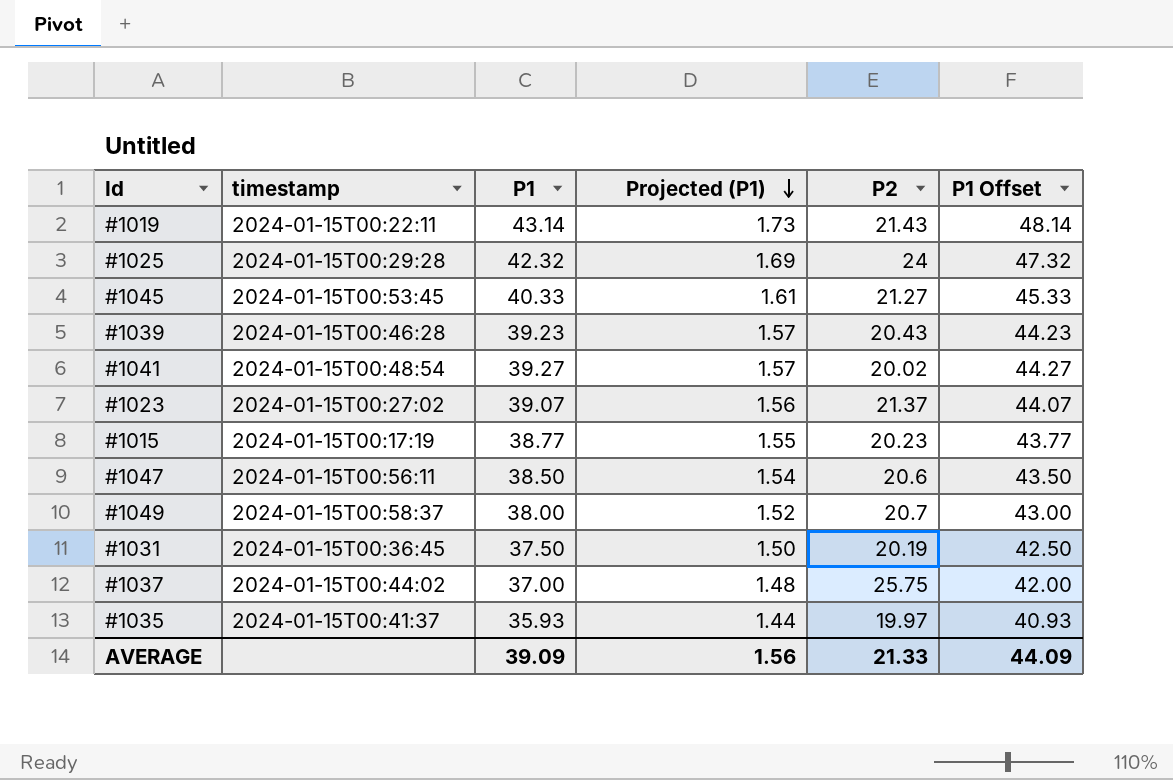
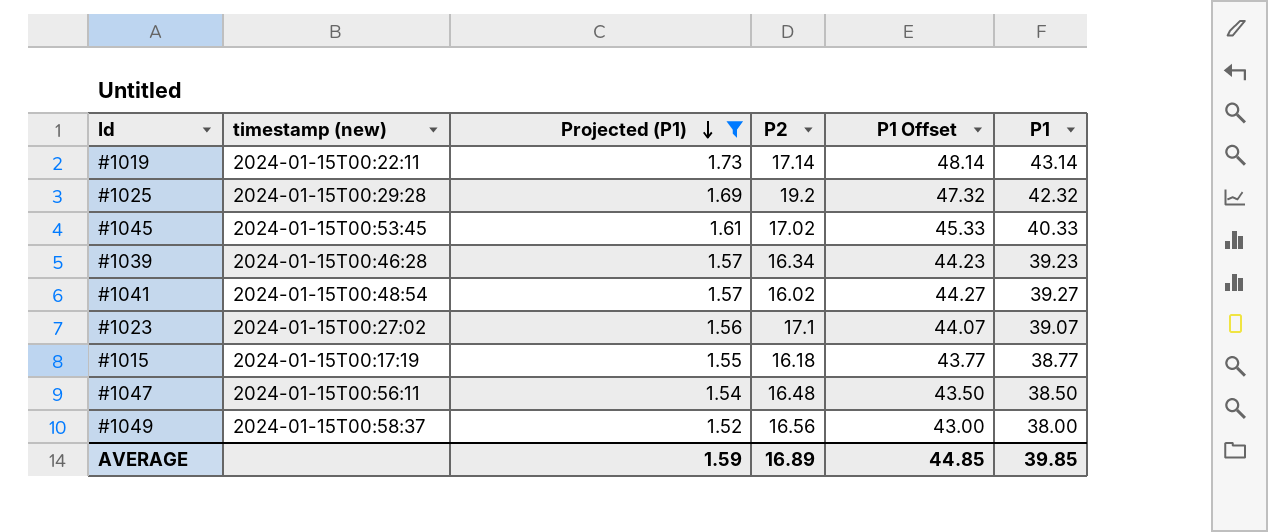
filter: none -> Projected (P1) >= 1.52
column name: timestamp -> timestamp (new)
column P1 | position: 3 -> 6
#1019 | P2: 21.43 -> 17.14
#1025 | P2: 24 -> 19.2
#1045 | P2: 21.27 -> 17.02
#1039 | P2: 20.43 -> 16.34
#1041 | P2: 20.02 -> 16.02
#1023 | P2: 21.37 -> 17.1
#1015 | P2: 20.23 -> 16.18
#1047 | P2: 20.6 -> 16.48
#1049 | P2: 20.7 -> 16.56
AVERAGE | Projected (P1): 1.56 -> 1.59
AVERAGE | P2: 21.33 -> 16.89
AVERAGE | P1 Offset: 44.09 -> 44.85
AVERAGE | P1: 39.09 -> 39.85

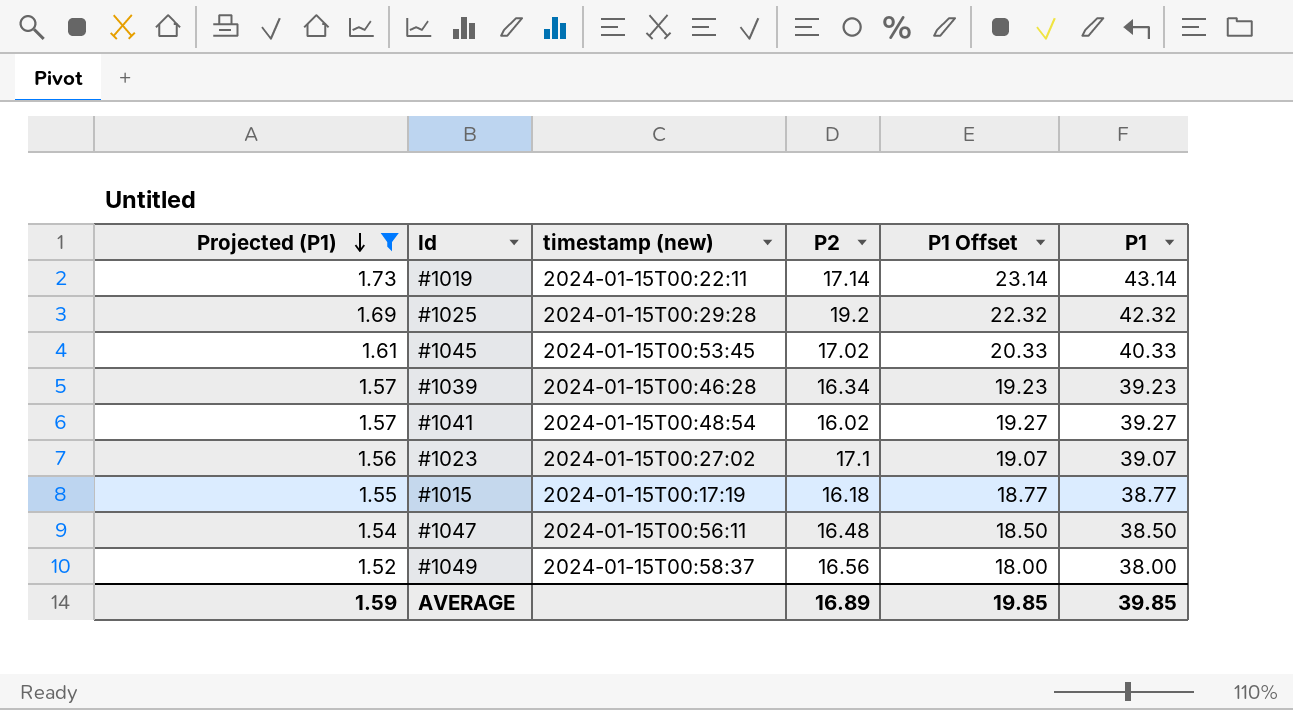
column Projected (P1) | position: 3 -> 1
column P1 Offset | formula: [P1] + 5 -> [P1] - 20
AVERAGE | P1 Offset: 44.85 -> 19.85

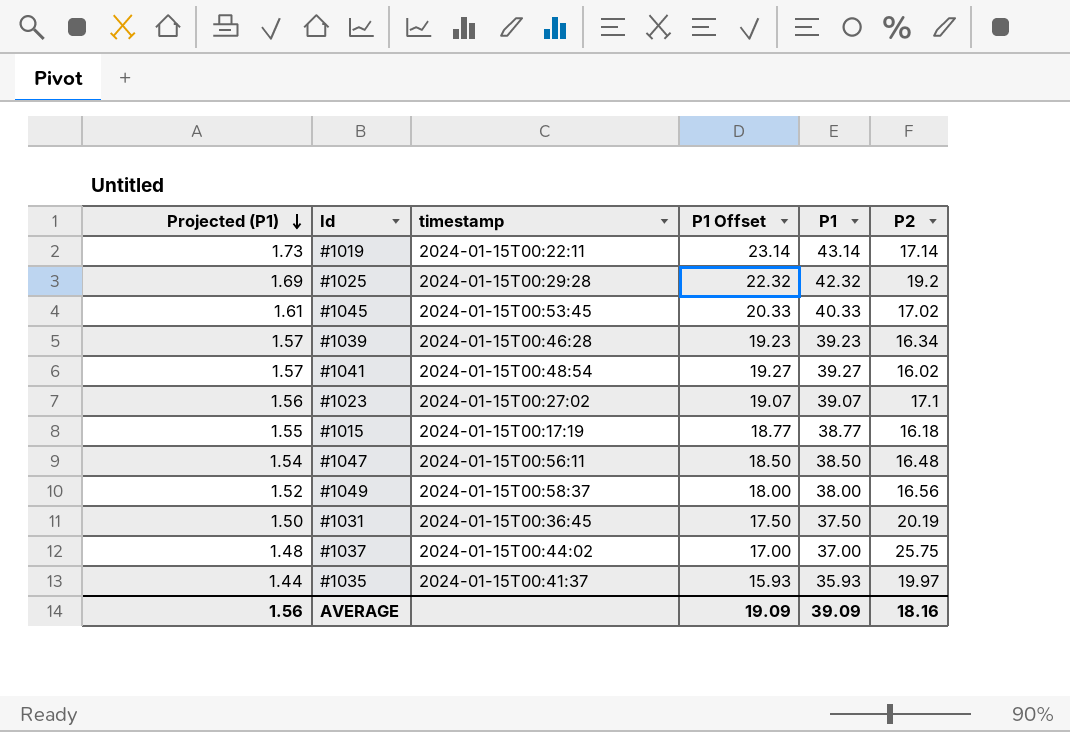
filter: Projected (P1) >= 1.52 -> none
column name: timestamp (new) -> timestamp
column P2 | position: 4 -> 6
AVERAGE | Projected (P1): 1.59 -> 1.56
AVERAGE | P1 Offset: 19.85 -> 19.09
AVERAGE | P1: 39.85 -> 39.09
AVERAGE | P2: 16.89 -> 18.16

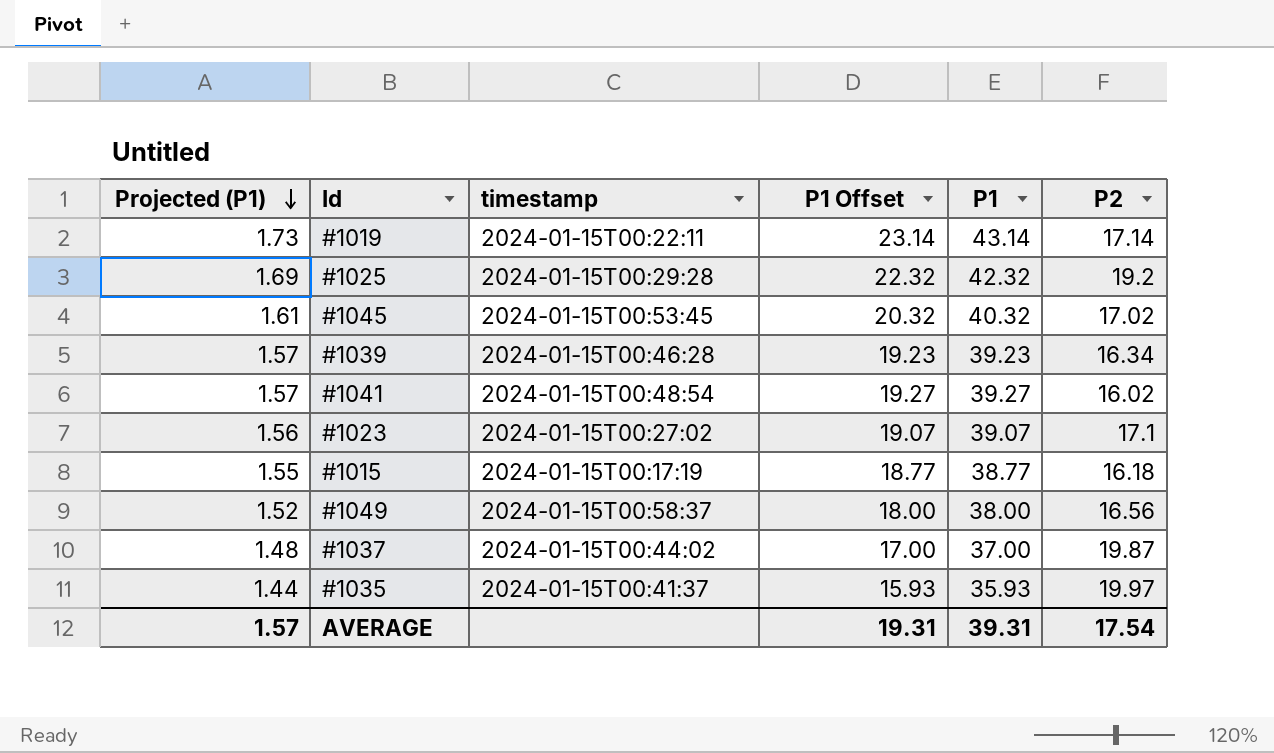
row #1047: 1.54 | 2024-01-15T00:56:11 | 18.50 | 38.50 | 16.48 -> none
row #1031: 1.50 | 2024-01-15T00:36:45 | 17.50 | 37.50 | 20.19 -> none
#1045 | P1 Offset: 20.33 -> 20.32
#1045 | P1: 40.33 -> 40.32
#1037 | P2: 25.75 -> 19.87
AVERAGE | Projected (P1): 1.56 -> 1.57
AVERAGE | P1 Offset: 19.09 -> 19.31
AVERAGE | P1: 39.09 -> 39.31
AVERAGE | P2: 18.16 -> 17.54

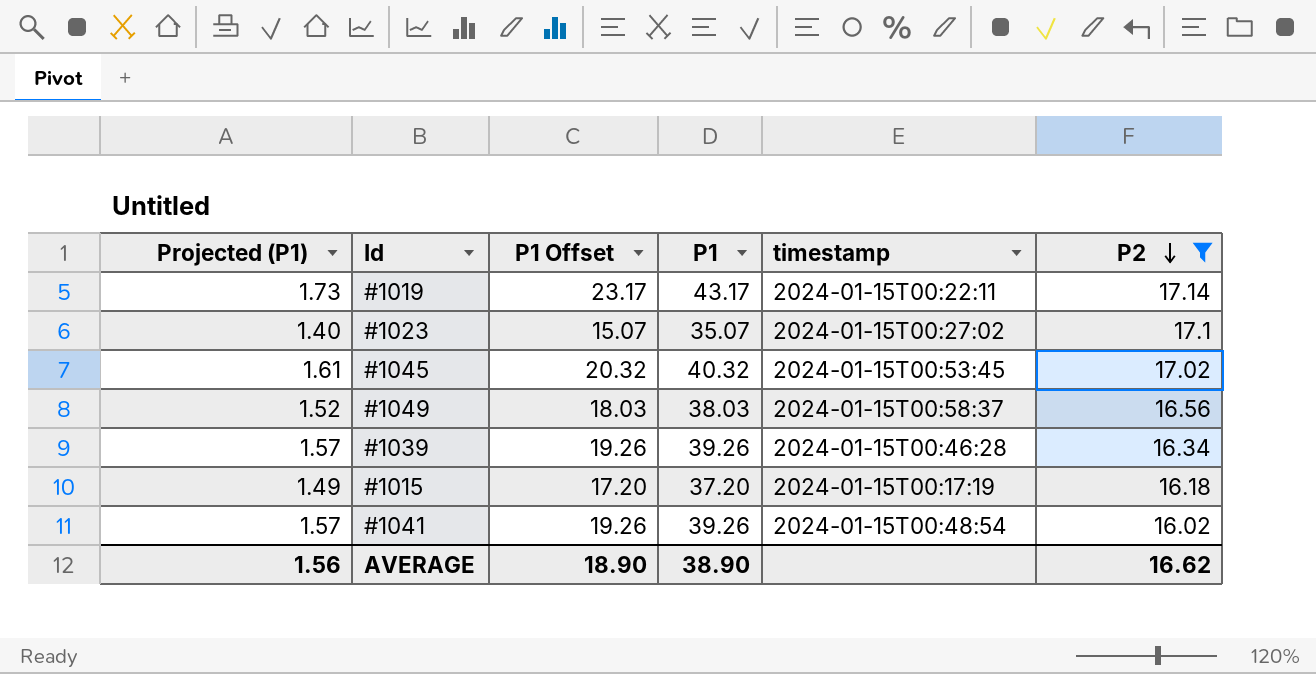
filter: none -> P2 <= 17.14
row order: Projected (P1) descending -> P2 descending
column timestamp | position: 3 -> 5
#1019 | P1 Offset: 23.14 -> 23.17
#1019 | P1: 43.14 -> 43.17
#1023 | Projected (P1): 1.56 -> 1.40
#1023 | P1 Offset: 19.07 -> 15.07
#1023 | P1: 39.07 -> 35.07
#1049 | P1 Offset: 18.00 -> 18.03
#1049 | P1: 38.00 -> 38.03
#1039 | P1 Offset: 19.23 -> 19.26
#1039 | P1: 39.23 -> 39.26
#1015 | Projected (P1): 1.55 -> 1.49
#1015 | P1 Offset: 18.77 -> 17.20
#1015 | P1: 38.77 -> 37.20
#1041 | P1 Offset: 19.27 -> 19.26
#1041 | P1: 39.27 -> 39.26
AVERAGE | Projected (P1): 1.57 -> 1.56
AVERAGE | P1 Offset: 19.31 -> 18.90
AVERAGE | P1: 39.31 -> 38.90
AVERAGE | P2: 17.54 -> 16.62

